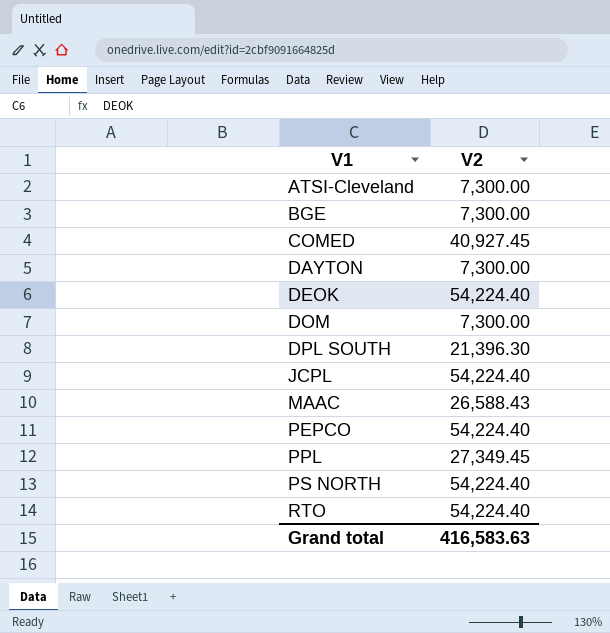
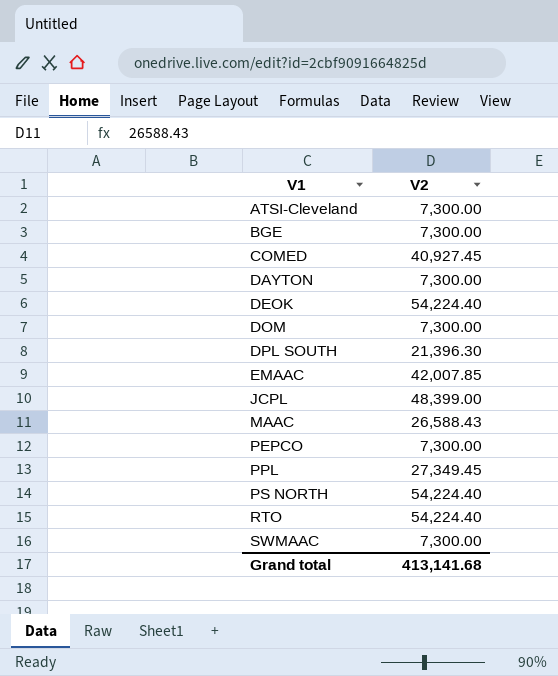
row EMAAC: none -> 42,007.85
JCPL | V2: 54,224.40 -> 48,399.00
PEPCO | V2: 54,224.40 -> 7,300.00
row SWMAAC: none -> 7,300.00
Grand total | V2: 416,583.63 -> 413,141.68

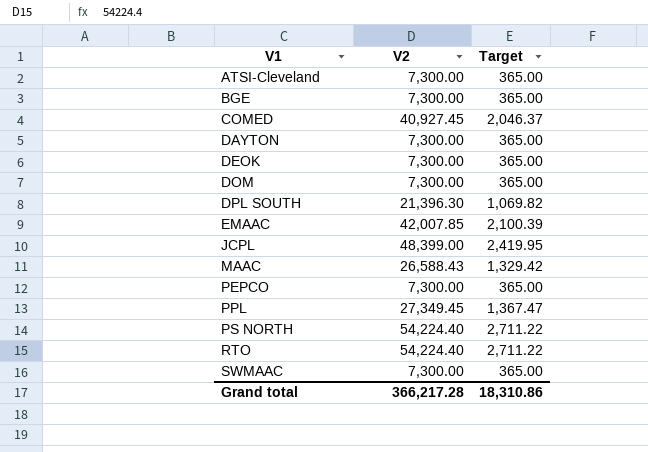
column Target | formula: none -> [V2] * 0.05
DEOK | V2: 54,224.40 -> 7,300.00
Grand total | V2: 413,141.68 -> 366,217.28

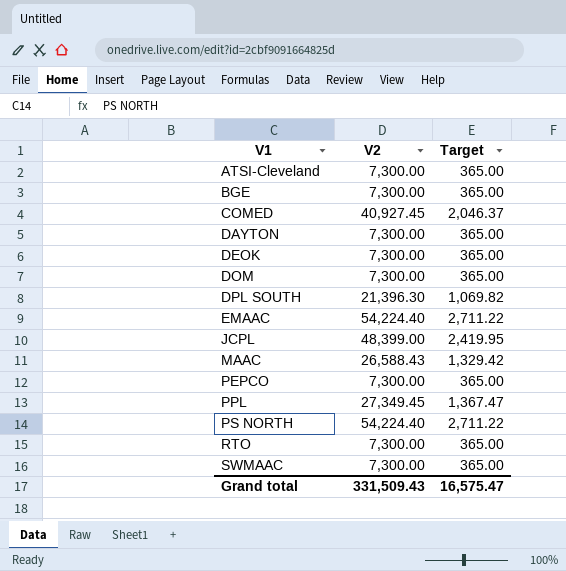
EMAAC | V2: 42,007.85 -> 54,224.40
EMAAC | Target: 2,100.39 -> 2,711.22
RTO | V2: 54,224.40 -> 7,300.00
RTO | Target: 2,711.22 -> 365.00
Grand total | V2: 366,217.28 -> 331,509.43
Grand total | Target: 18,310.86 -> 16,575.47

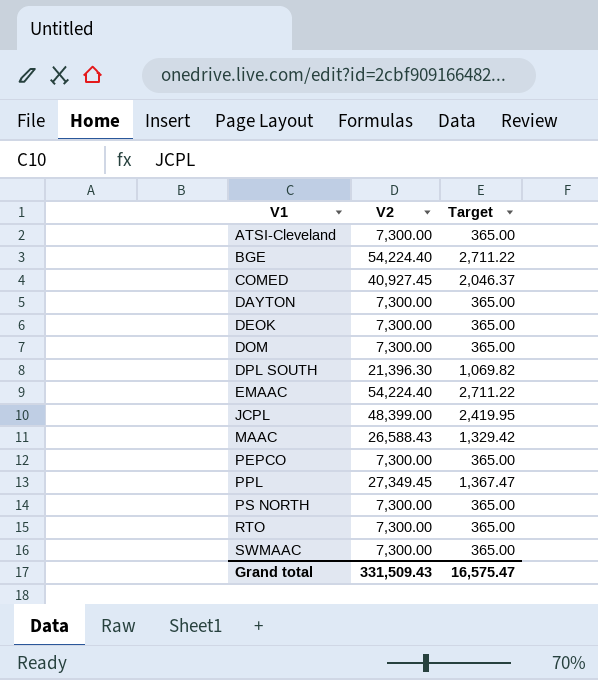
BGE | V2: 7,300.00 -> 54,224.40
BGE | Target: 365.00 -> 2,711.22
PS NORTH | V2: 54,224.40 -> 7,300.00
PS NORTH | Target: 2,711.22 -> 365.00

